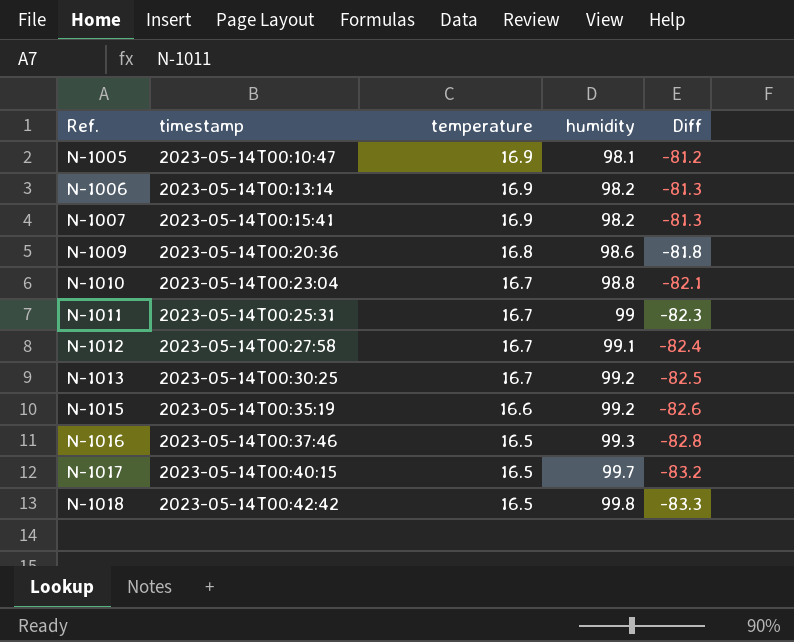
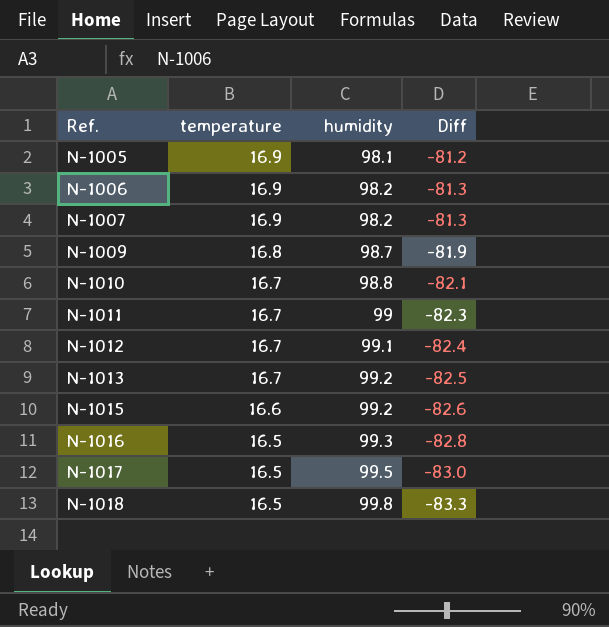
column timestamp | position: 2 -> none
N-1009 | humidity: 98.6 -> 98.7
N-1009 | Diff: -81.8 -> -81.9
N-1017 | humidity: 99.7 -> 99.5
N-1017 | Diff: -83.2 -> -83.0

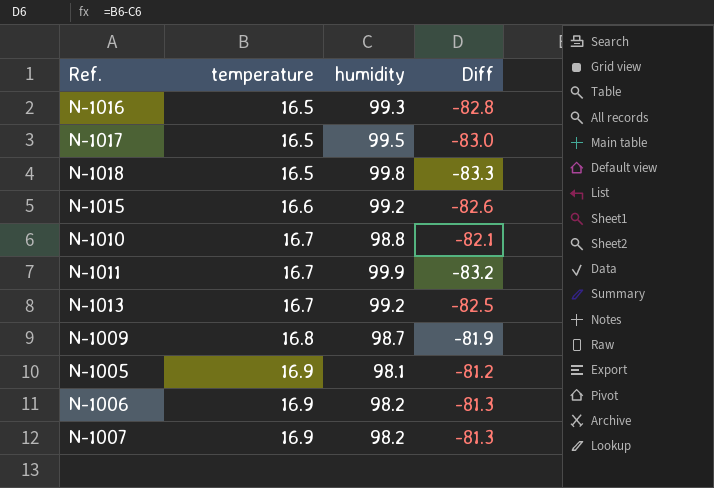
row order: Ref. ascending -> temperature ascending
row N-1012: 16.7 | 99.1 | -82.4 -> none
N-1011 | humidity: 99 -> 99.9
N-1011 | Diff: -82.3 -> -83.2

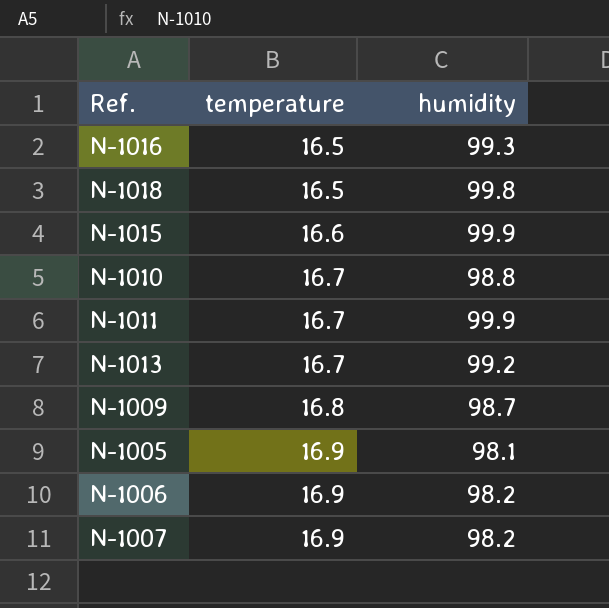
column Diff | formula: [temperature] - [humidity] -> none
row N-1017: 16.5 | 99.5 | -83.0 -> none
N-1015 | humidity: 99.2 -> 99.9

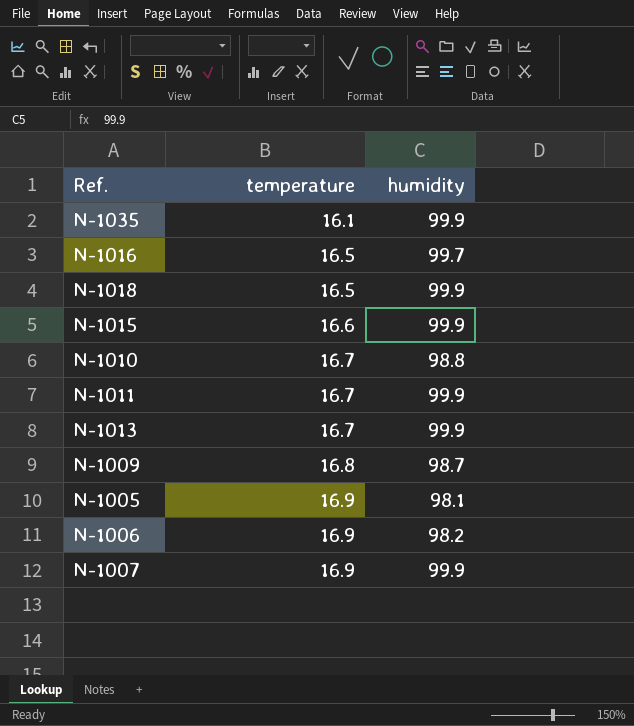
row N-1035: none -> 16.1 | 99.9
N-1016 | humidity: 99.3 -> 99.7
N-1018 | humidity: 99.8 -> 99.9
N-1013 | humidity: 99.2 -> 99.9
N-1007 | humidity: 98.2 -> 99.9

